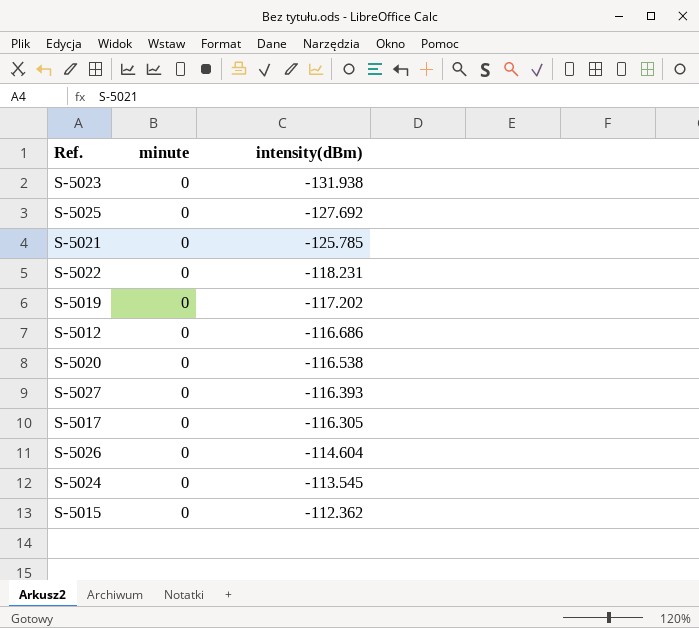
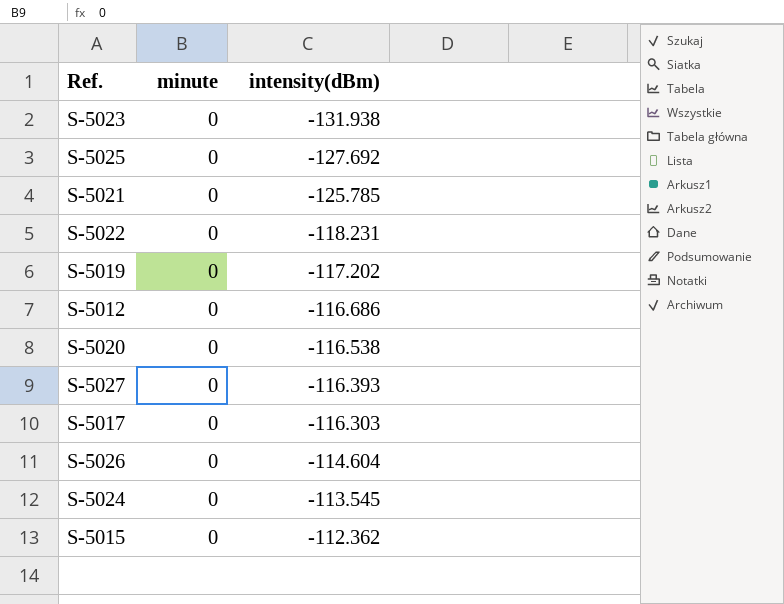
S-5017 | intensity(dBm): -116.305 -> -116.303

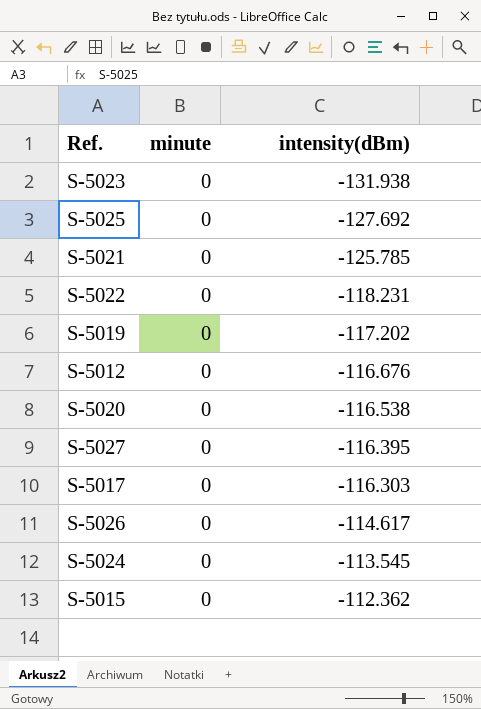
S-5012 | intensity(dBm): -116.686 -> -116.676
S-5027 | intensity(dBm): -116.393 -> -116.395
S-5026 | intensity(dBm): -114.604 -> -114.617

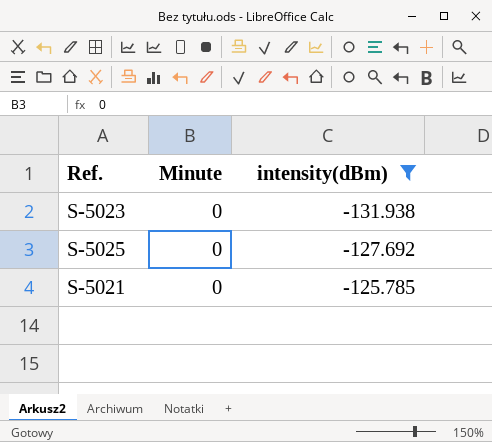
filter: none -> intensity(dBm) <= -125.785
column name: minute -> Minute

